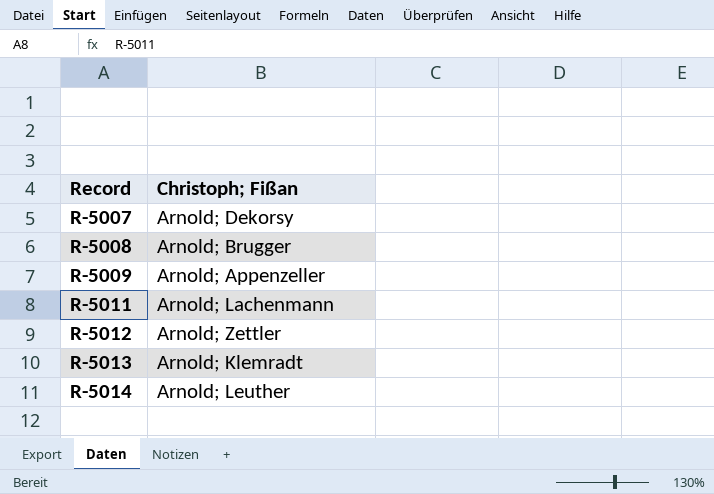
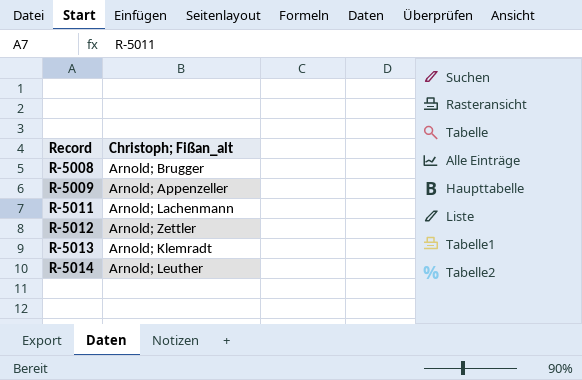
column name: Christoph; Fißan -> Christoph; Fißan_alt
row R-5007: Arnold; Dekorsy -> none

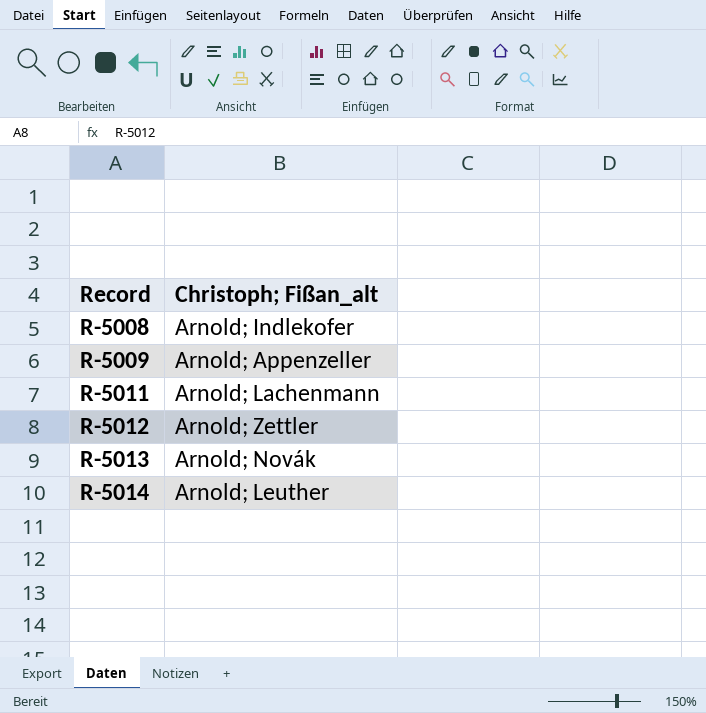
R-5008 | Christoph; Fißan_alt: Arnold; Brugger -> Arnold; Indlekofer
R-5013 | Christoph; Fißan_alt: Arnold; Klemradt -> Arnold; Novák

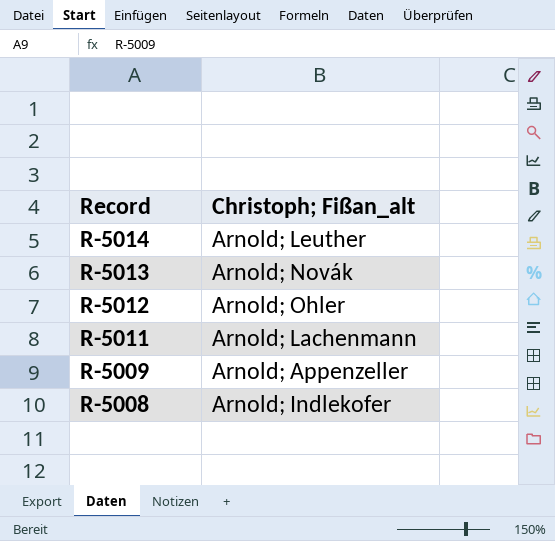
row order: Record ascending -> Record descending
R-5012 | Christoph; Fißan_alt: Arnold; Zettler -> Arnold; Ohler

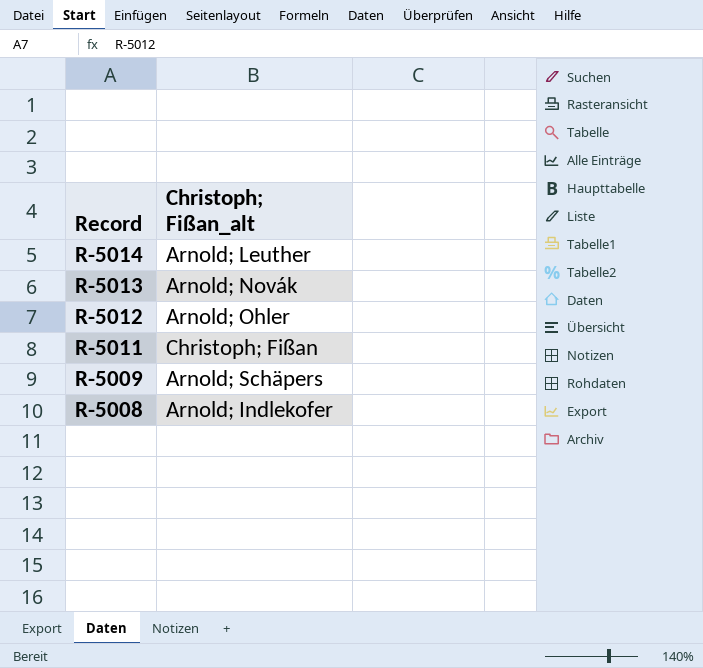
R-5011 | Christoph; Fißan_alt: Arnold; Lachenmann -> Christoph; Fißan
R-5009 | Christoph; Fißan_alt: Arnold; Appenzeller -> Arnold; Schäpers

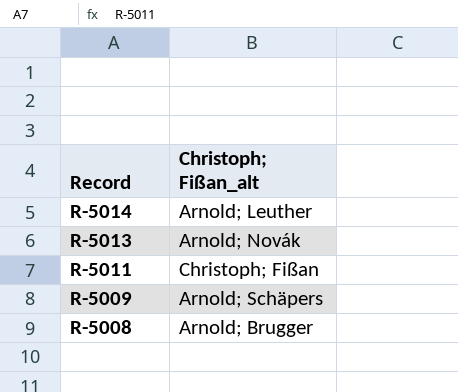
row R-5012: Arnold; Ohler -> none
R-5008 | Christoph; Fißan_alt: Arnold; Indlekofer -> Arnold; Brugger

